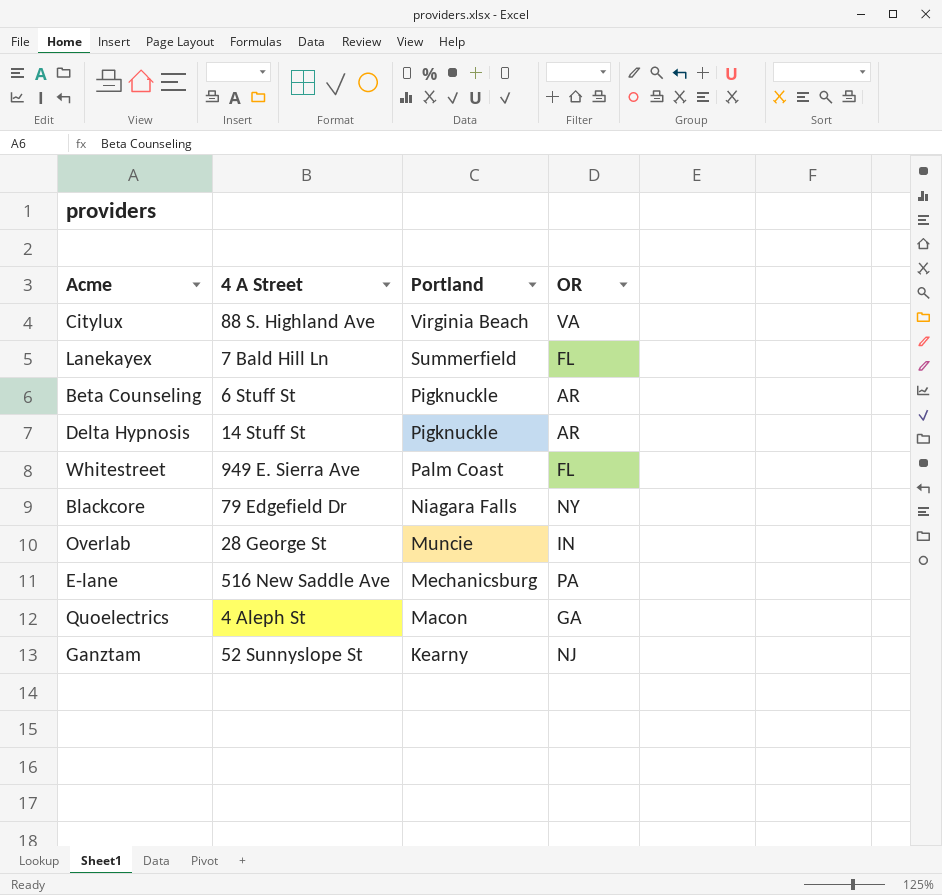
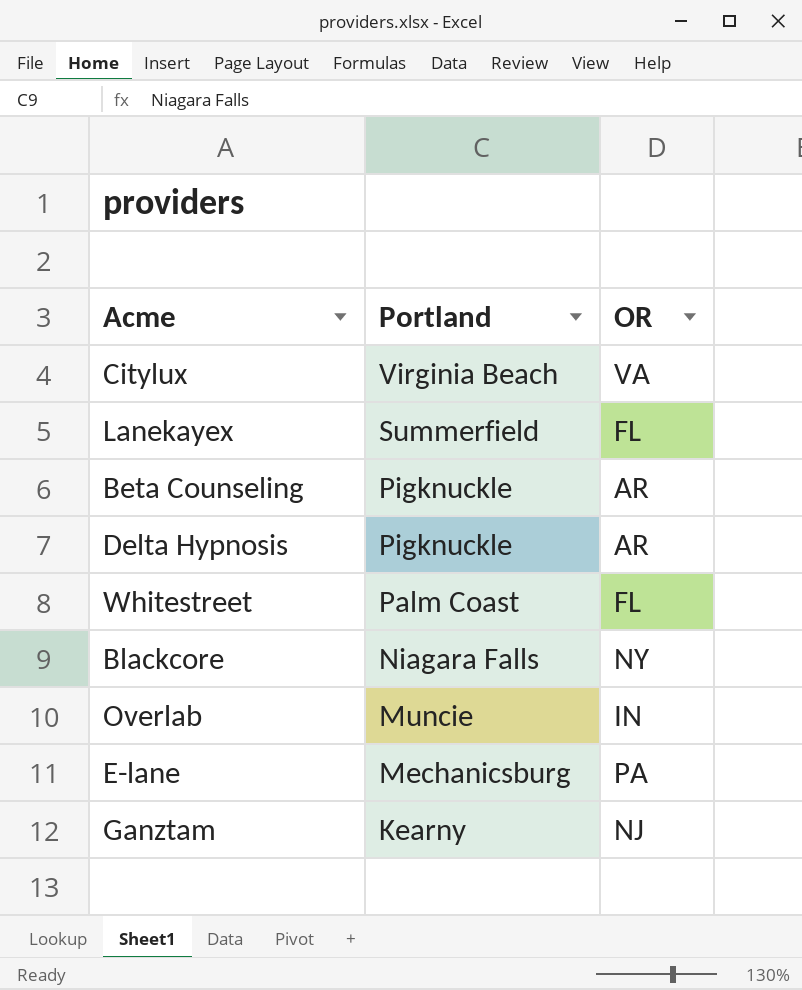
column 4 A Street | position: 2 -> none
row Quoelectrics: 4 Aleph St | Macon | GA -> none

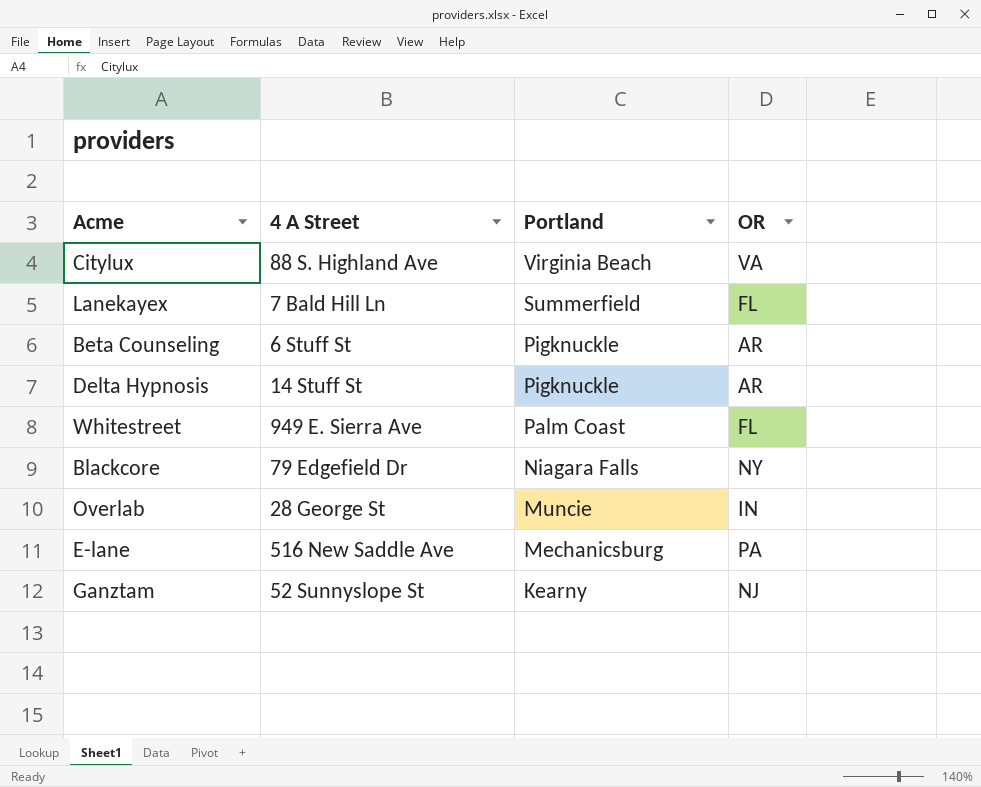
column 4 A Street | position: none -> 2

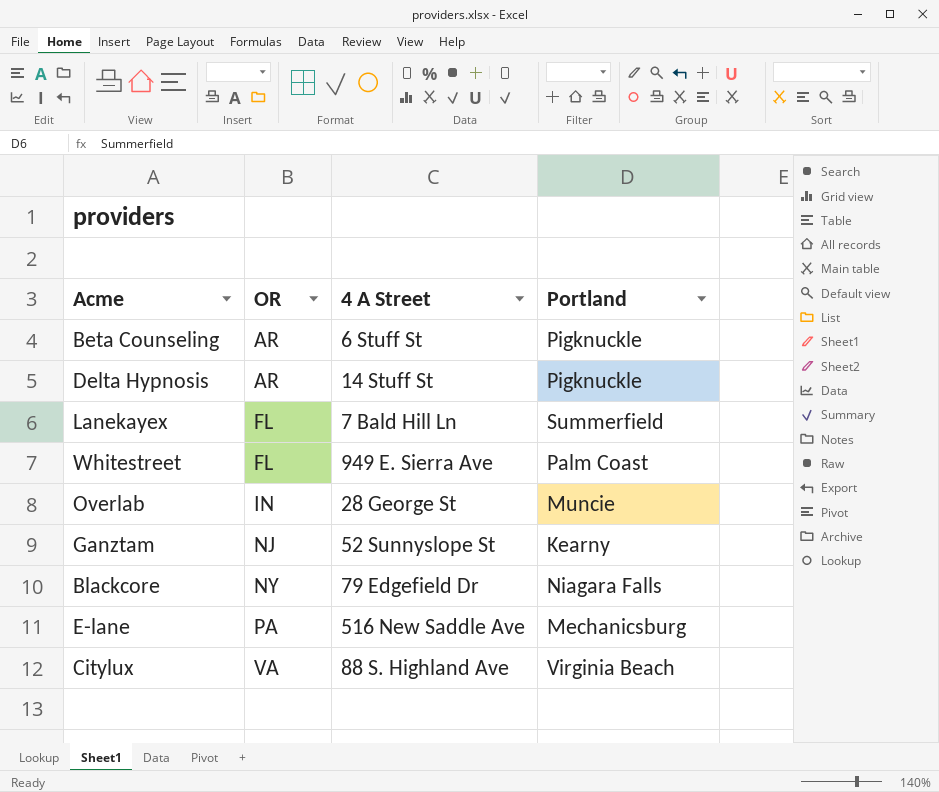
row order: Portland descending -> OR ascending
column OR | position: 4 -> 2

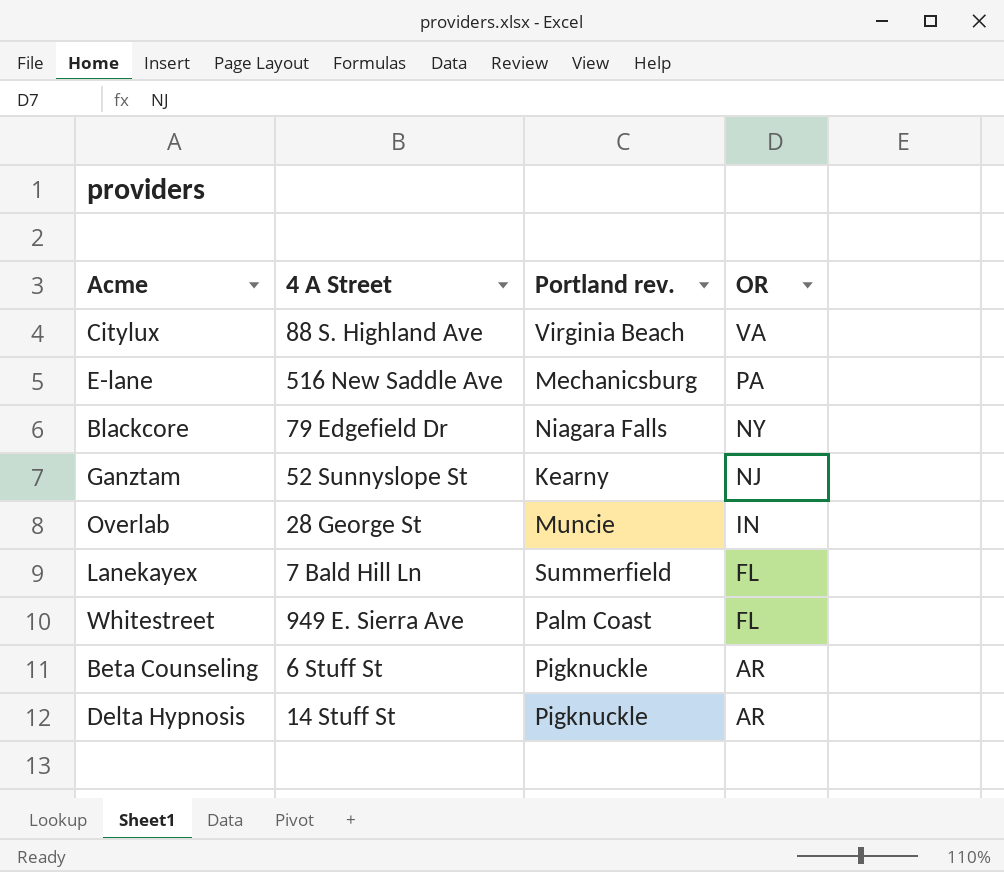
row order: OR ascending -> OR descending
column name: Portland -> Portland rev.
column OR | position: 2 -> 4

